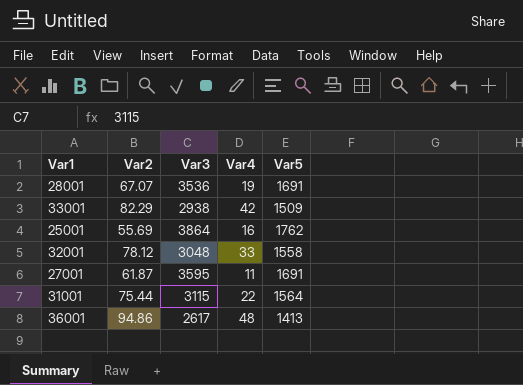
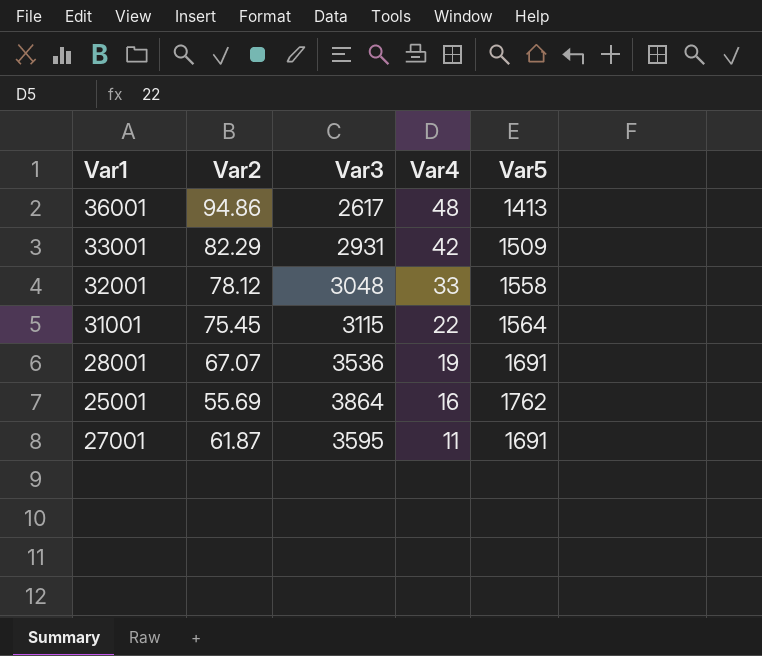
row order: none -> Var4 descending
33001 | Var3: 2938 -> 2931
31001 | Var2: 75.44 -> 75.45

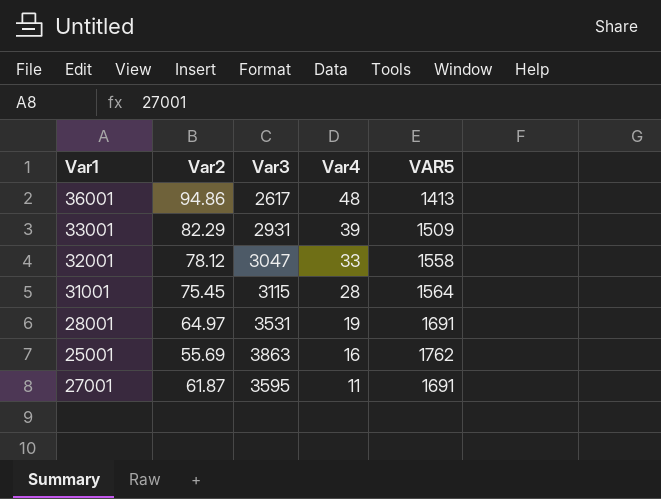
column name: Var5 -> VAR5
33001 | Var4: 42 -> 39
32001 | Var3: 3048 -> 3047
31001 | Var4: 22 -> 28
28001 | Var2: 67.07 -> 64.97
28001 | Var3: 3536 -> 3531
25001 | Var3: 3864 -> 3863

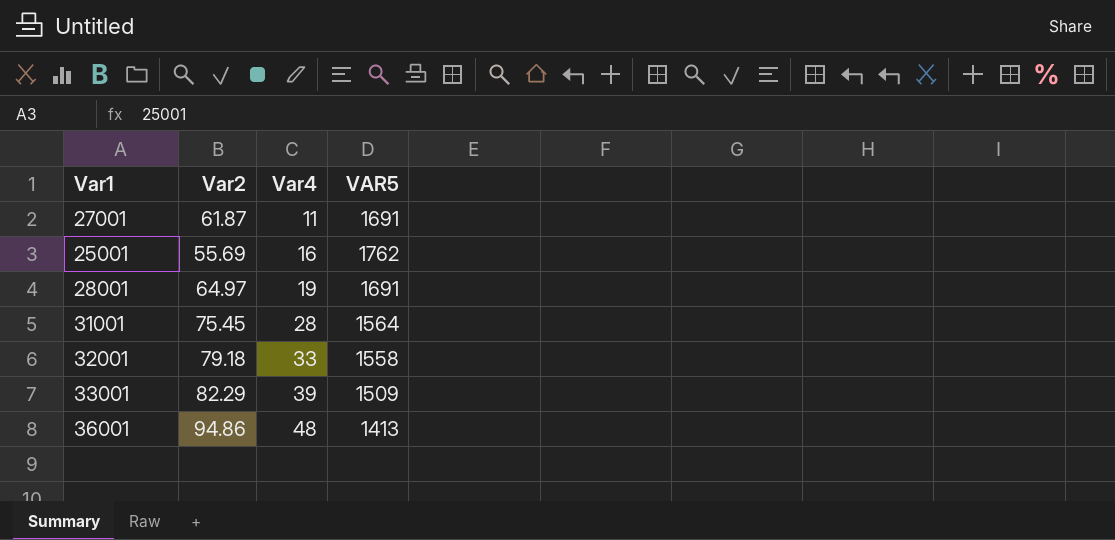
row order: Var4 descending -> Var4 ascending
column Var3 | position: 3 -> none
32001 | Var2: 78.12 -> 79.18

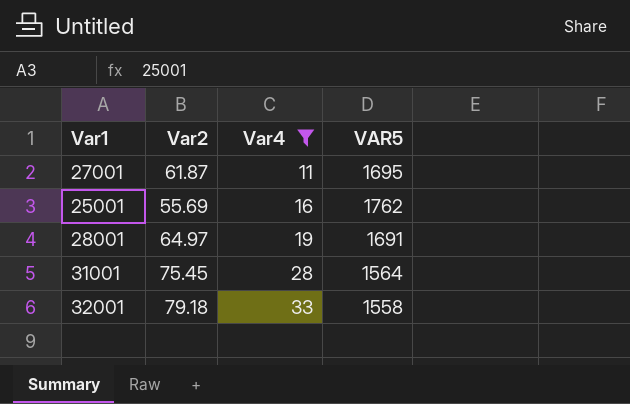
filter: none -> Var4 <= 33
27001 | VAR5: 1691 -> 1695

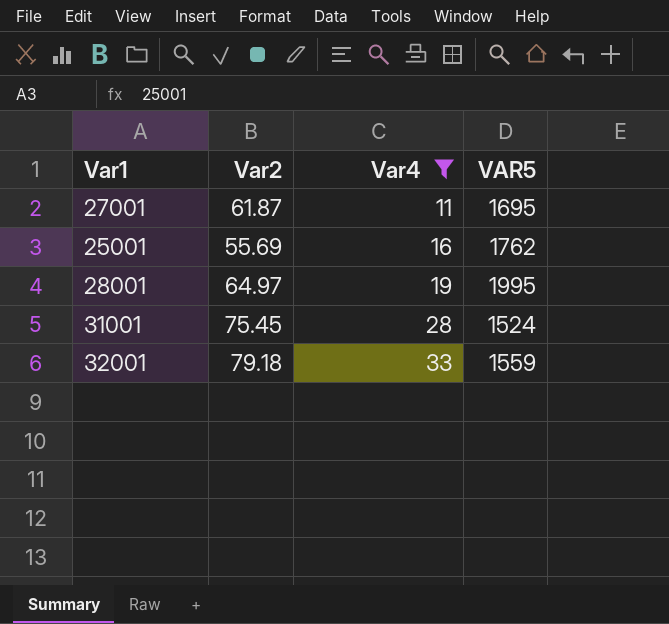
28001 | VAR5: 1691 -> 1995
31001 | VAR5: 1564 -> 1524
32001 | VAR5: 1558 -> 1559

